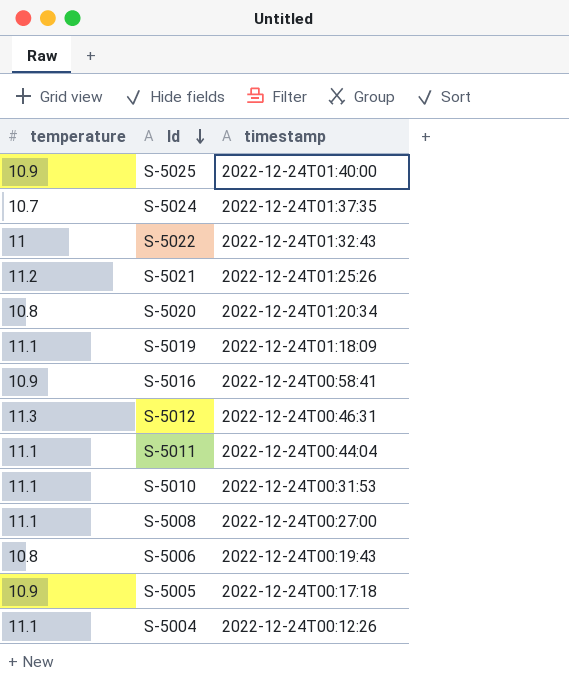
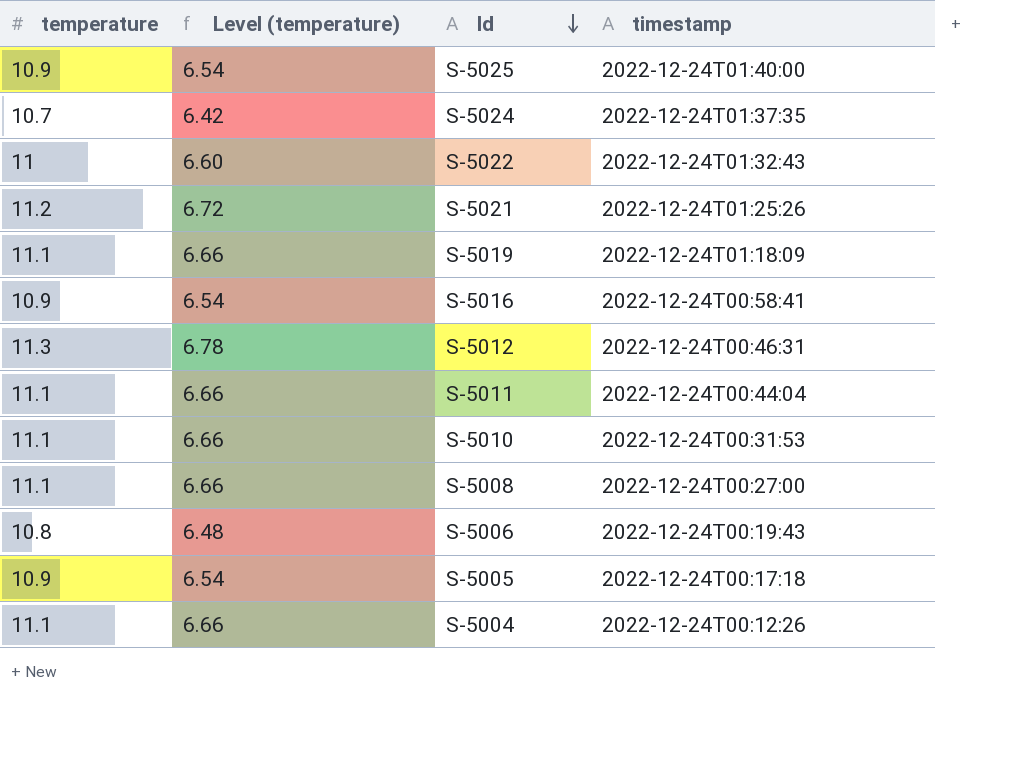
column Level (temperature) | formula: none -> [temperature] * 0.6
row S-5020: 10.8 | 2022-12-24T01:20:34 -> none

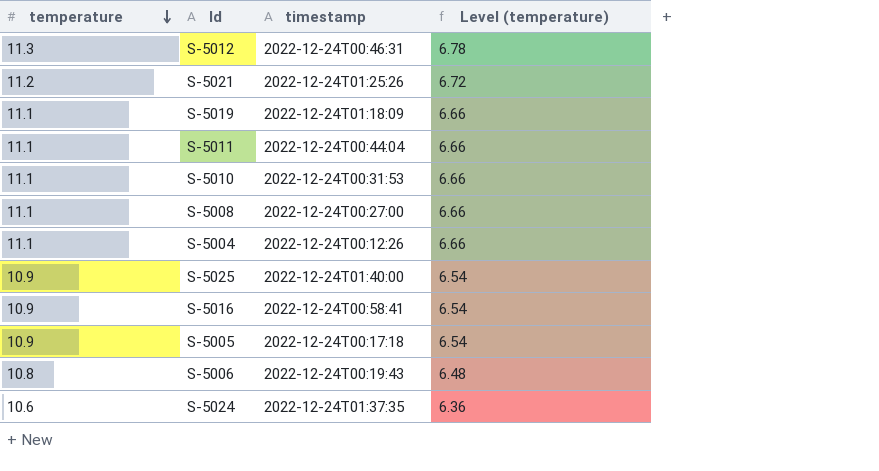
row order: Id descending -> temperature descending
column Level (temperature) | position: 2 -> 4
row S-5022: 11 | 6.60 | 2022-12-24T01:32:43 -> none
S-5024 | temperature: 10.7 -> 10.6
S-5024 | Level (temperature): 6.42 -> 6.36

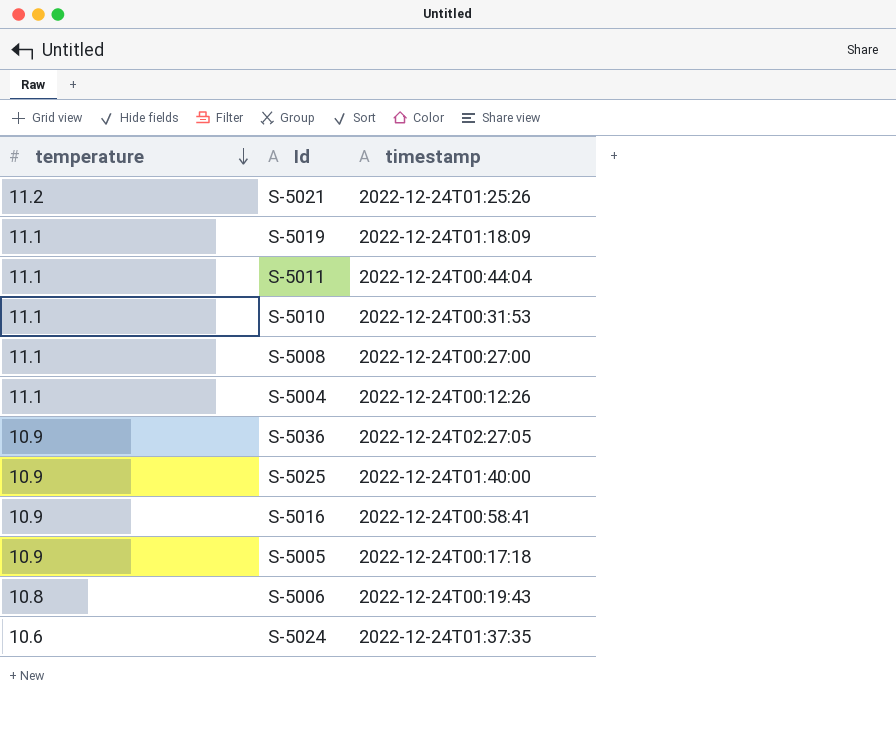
column Level (temperature) | formula: [temperature] * 0.6 -> none
row S-5012: 11.3 | 2022-12-24T00:46:31 | 6.78 -> none
row S-5036: none -> 10.9 | 2022-12-24T02:27:05

